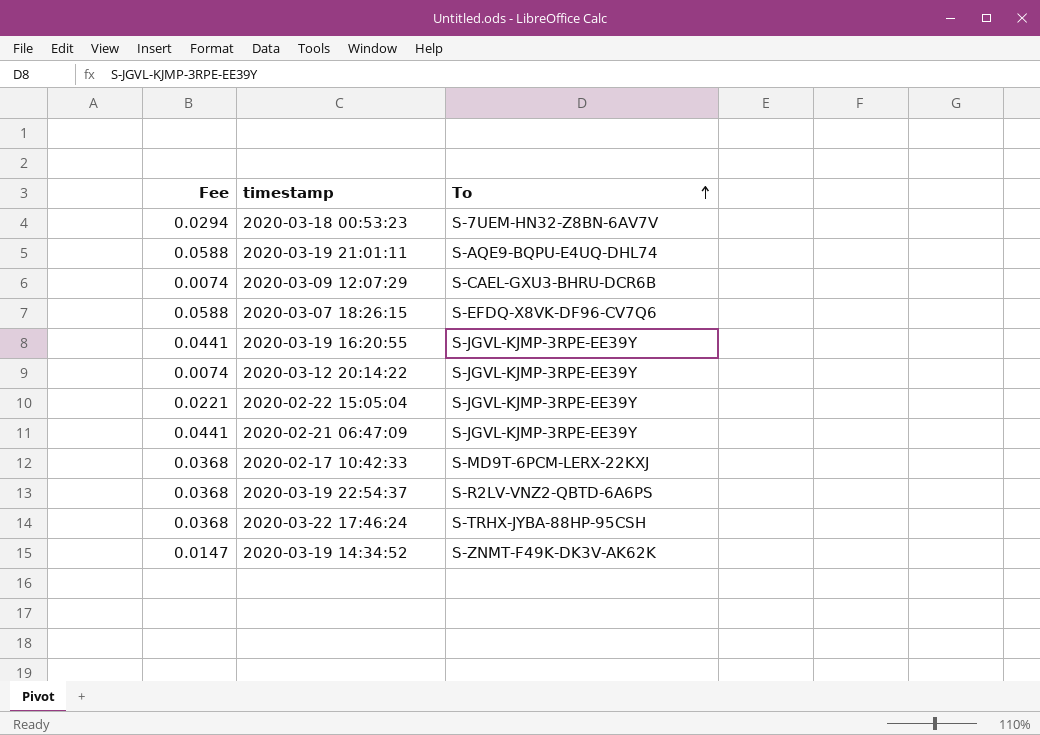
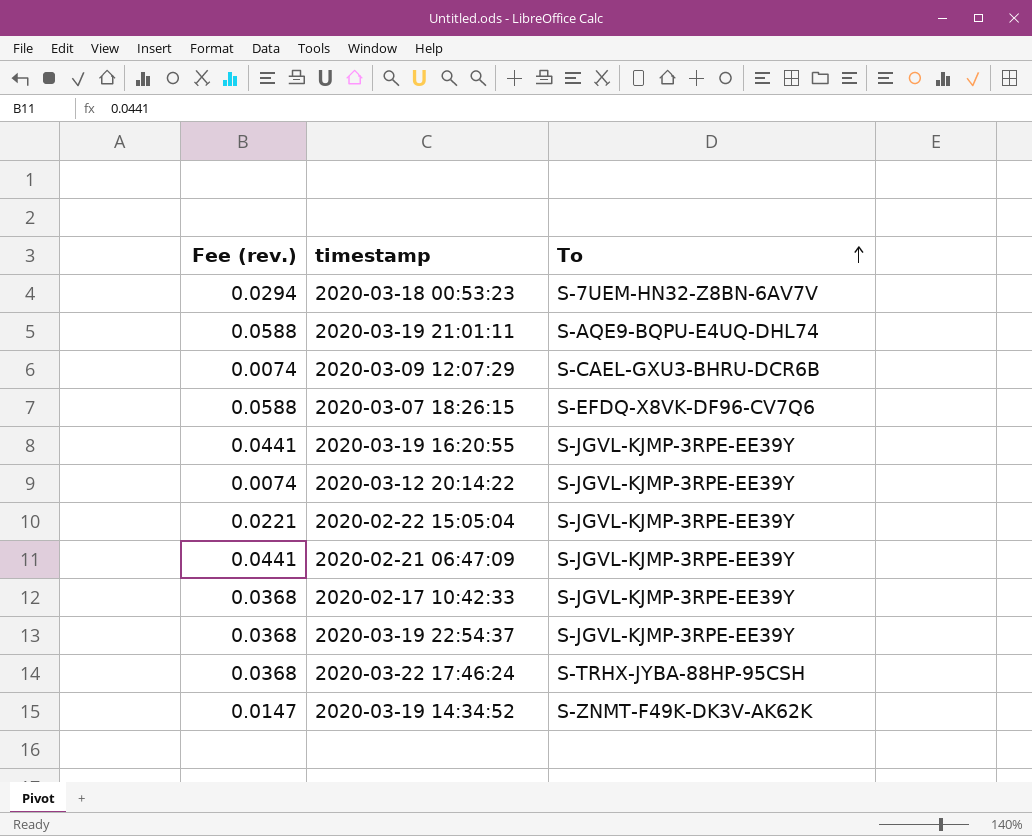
column name: Fee -> Fee (rev.)
2020-02-17 10:42:33 | To: S-MD9T-6PCM-LERX-22KXJ -> S-JGVL-KJMP-3RPE-EE39Y
2020-03-19 22:54:37 | To: S-R2LV-VNZ2-QBTD-6A6PS -> S-JGVL-KJMP-3RPE-EE39Y

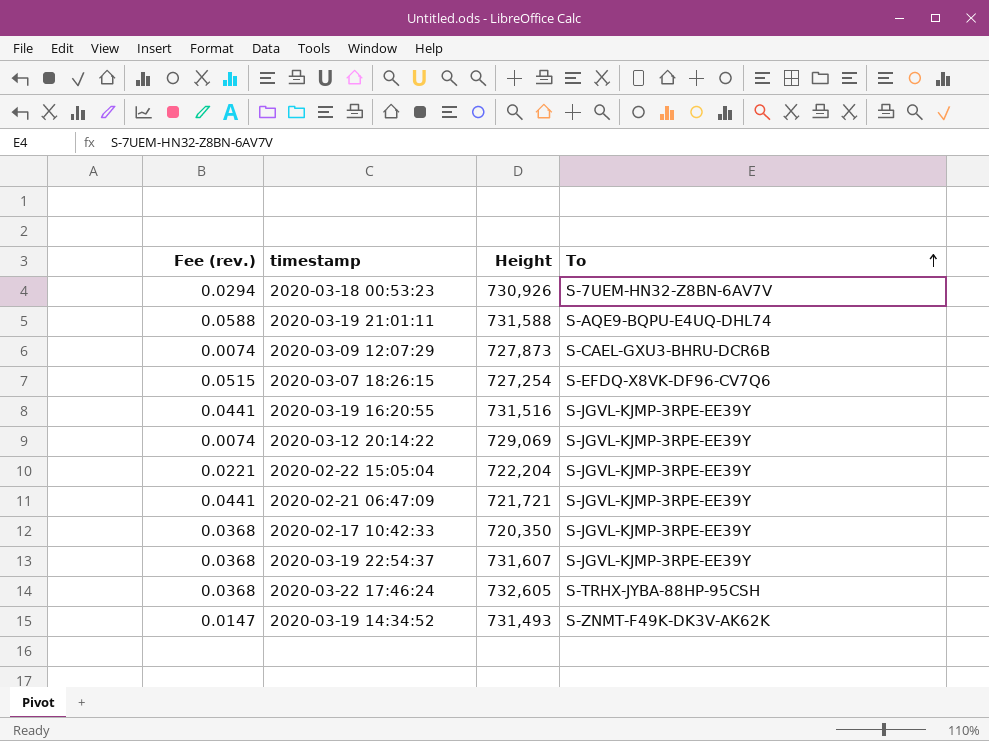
column Height | position: none -> 3
2020-03-07 18:26:15 | Fee (rev.): 0.0588 -> 0.0515

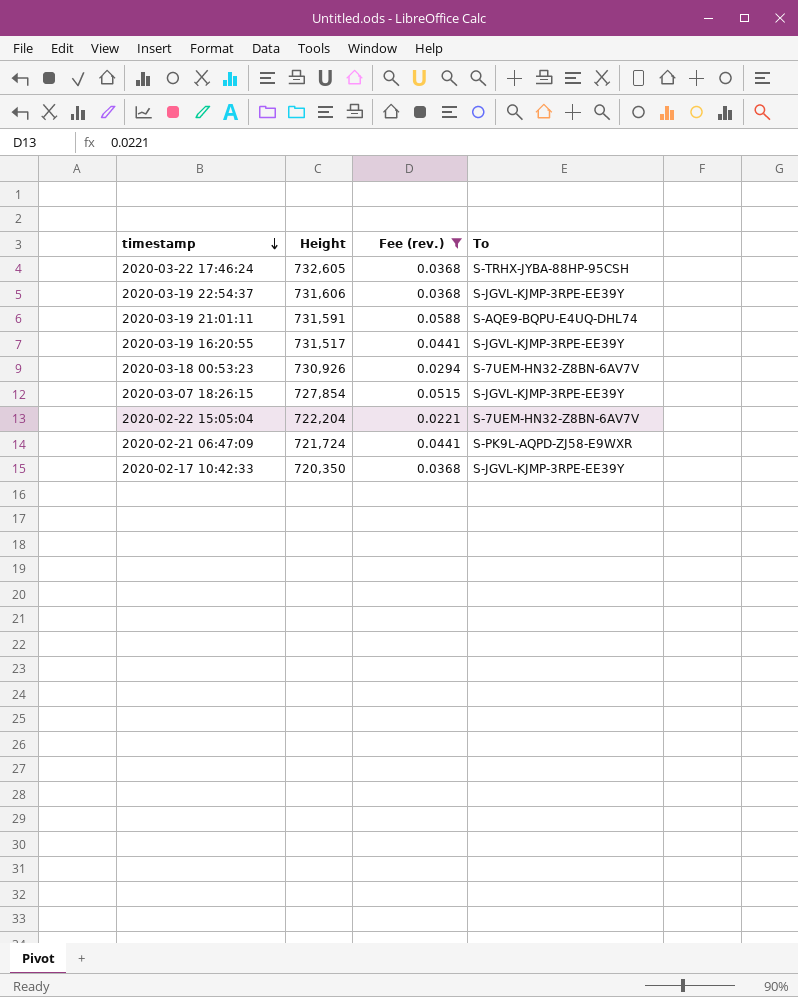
filter: none -> Fee (rev.) >= 0.0221
row order: To ascending -> timestamp descending
column Fee (rev.) | position: 1 -> 3
2020-03-19 22:54:37 | Height: 731,607 -> 731,606
2020-03-19 21:01:11 | Height: 731,588 -> 731,591
2020-03-19 16:20:55 | Height: 731,516 -> 731,517
2020-03-07 18:26:15 | Height: 727,254 -> 727,854
2020-03-07 18:26:15 | To: S-EFDQ-X8VK-DF96-CV7Q6 -> S-JGVL-KJMP-3RPE-EE39Y
2020-02-22 15:05:04 | To: S-JGVL-KJMP-3RPE-EE39Y -> S-7UEM-HN32-Z8BN-6AV7V
2020-02-21 06:47:09 | Height: 721,721 -> 721,724
2020-02-21 06:47:09 | To: S-JGVL-KJMP-3RPE-EE39Y -> S-PK9L-AQPD-ZJ58-E9WXR

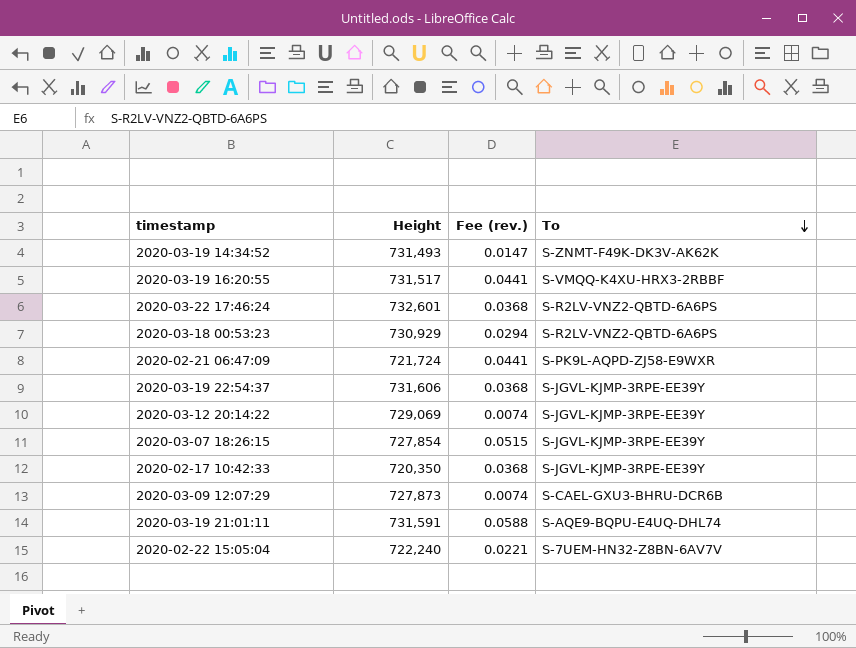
filter: Fee (rev.) >= 0.0221 -> none
row order: timestamp descending -> To descending
2020-03-19 16:20:55 | To: S-JGVL-KJMP-3RPE-EE39Y -> S-VMQQ-K4XU-HRX3-2RBBF
2020-03-22 17:46:24 | Height: 732,605 -> 732,601
2020-03-22 17:46:24 | To: S-TRHX-JYBA-88HP-95CSH -> S-R2LV-VNZ2-QBTD-6A6PS
2020-03-18 00:53:23 | Height: 730,926 -> 730,929
2020-03-18 00:53:23 | To: S-7UEM-HN32-Z8BN-6AV7V -> S-R2LV-VNZ2-QBTD-6A6PS
2020-02-22 15:05:04 | Height: 722,204 -> 722,240

